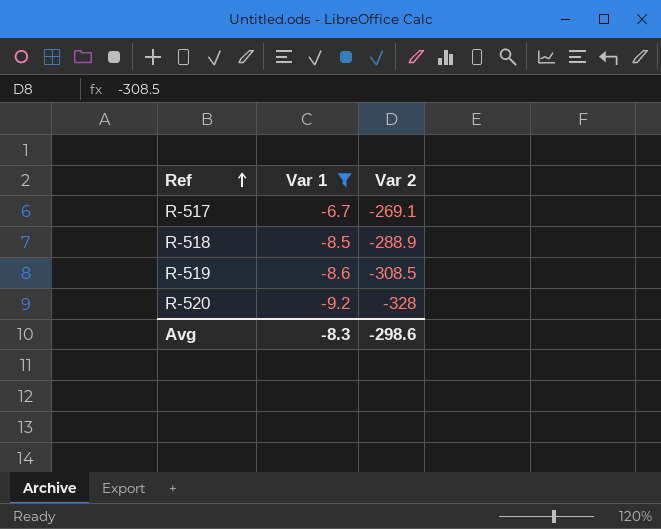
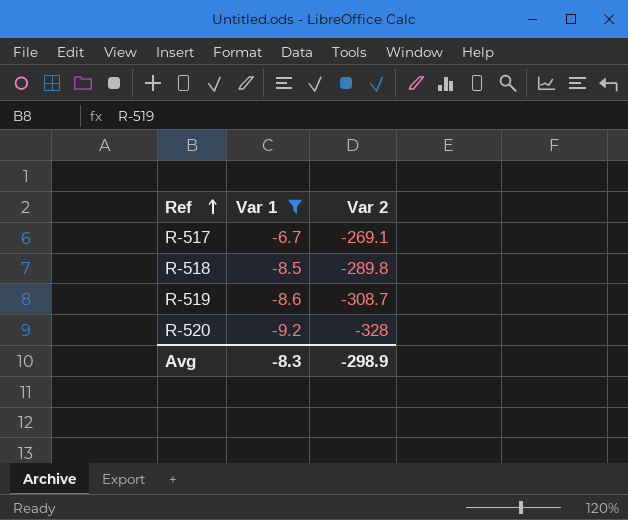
R-518 | Var 2: -288.9 -> -289.8
R-519 | Var 2: -308.5 -> -308.7
Avg | Var 2: -298.6 -> -298.9

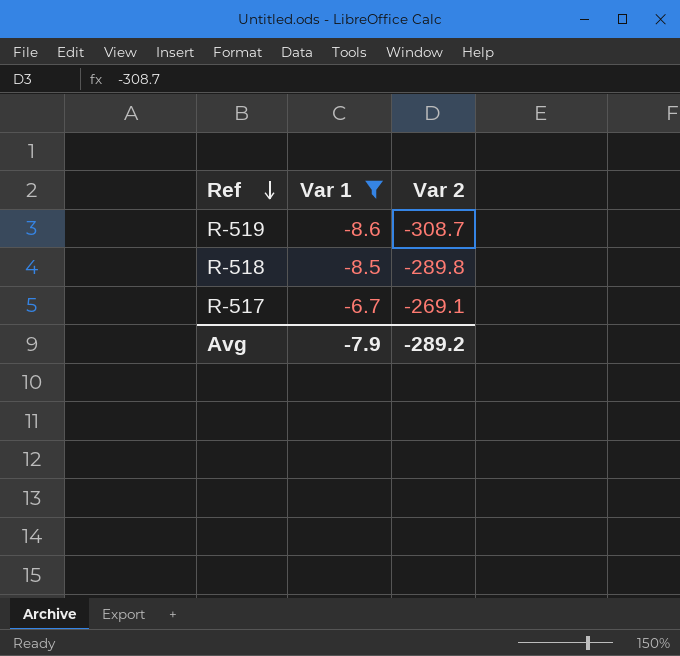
row order: Ref ascending -> Ref descending
row R-520: -9.2 | -328 -> none
Avg | Var 1: -8.3 -> -7.9
Avg | Var 2: -298.9 -> -289.2

